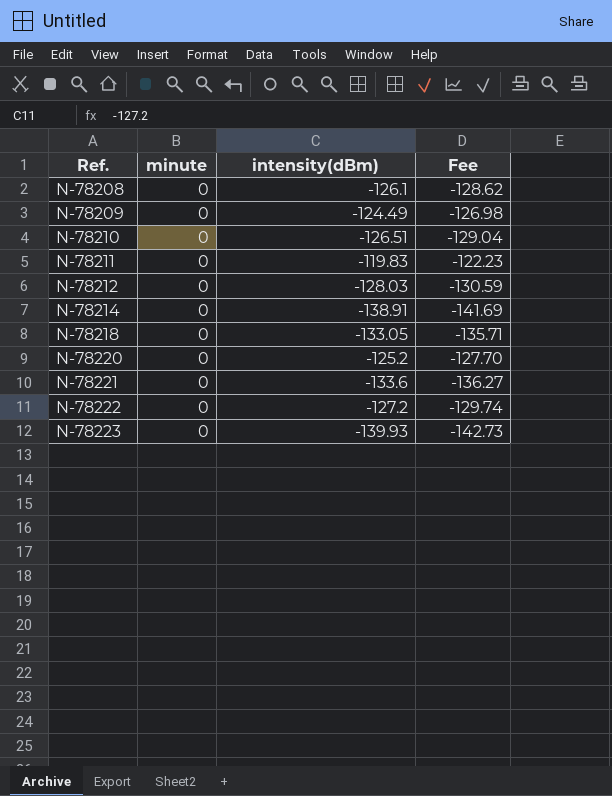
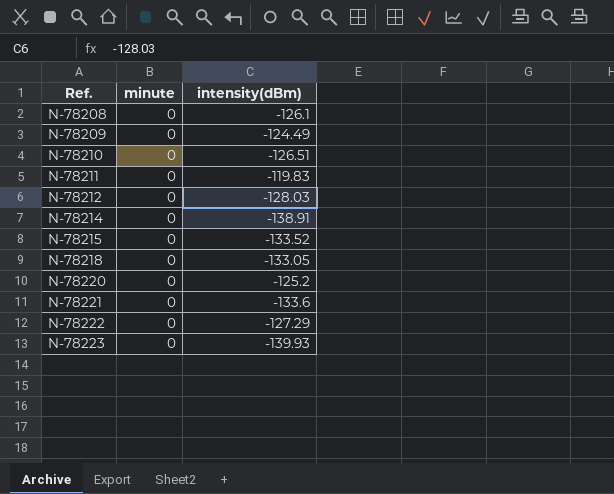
column Fee | formula: [intensity(dBm)] * 1.02 -> none
row N-78215: none -> 0 | -133.52
N-78222 | intensity(dBm): -127.2 -> -127.29

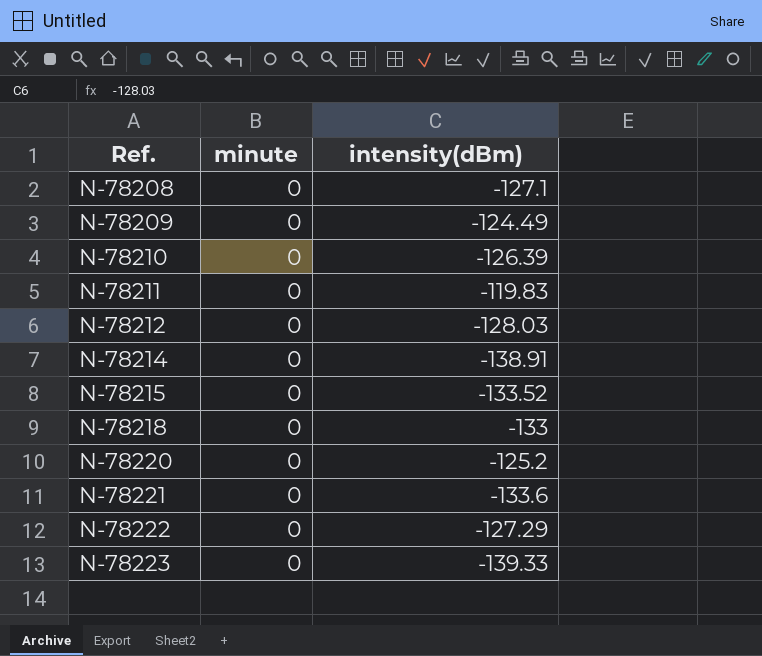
N-78208 | intensity(dBm): -126.1 -> -127.1
N-78210 | intensity(dBm): -126.51 -> -126.39
N-78218 | intensity(dBm): -133.05 -> -133
N-78223 | intensity(dBm): -139.93 -> -139.33

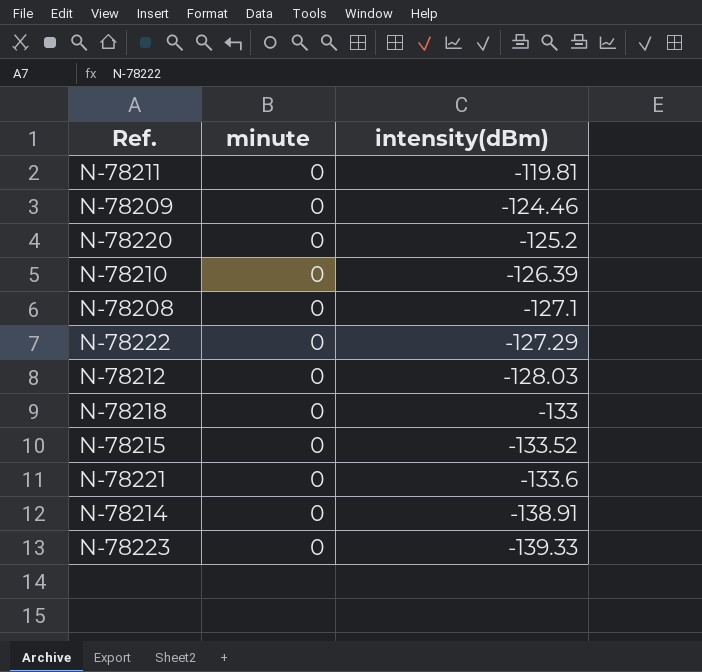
row order: Ref. ascending -> intensity(dBm) descending
N-78211 | intensity(dBm): -119.83 -> -119.81
N-78209 | intensity(dBm): -124.49 -> -124.46

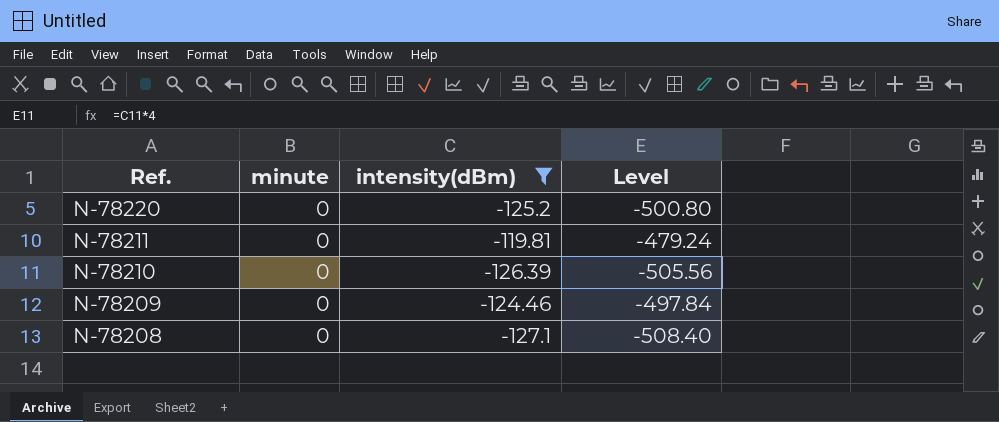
filter: none -> intensity(dBm) >= -127.1
row order: intensity(dBm) descending -> Ref. descending
column Level | formula: none -> [intensity(dBm)] * 4

